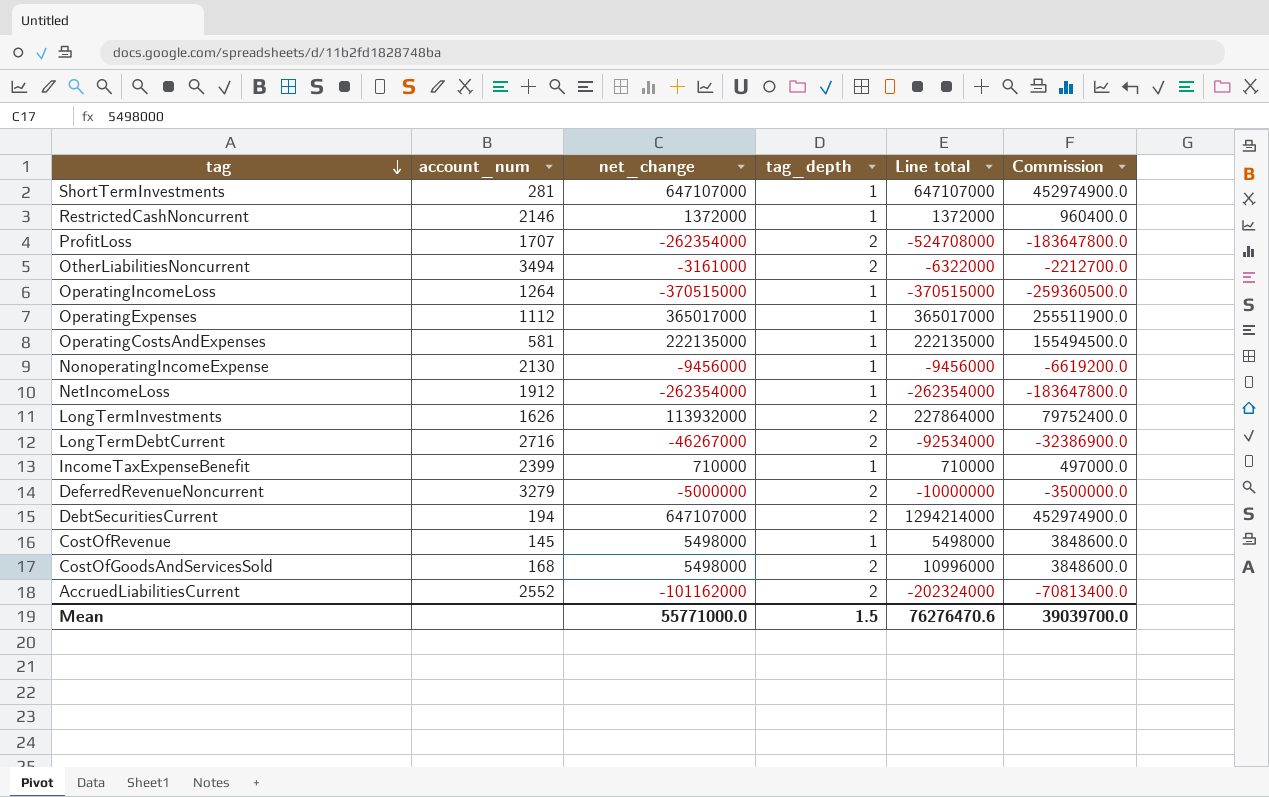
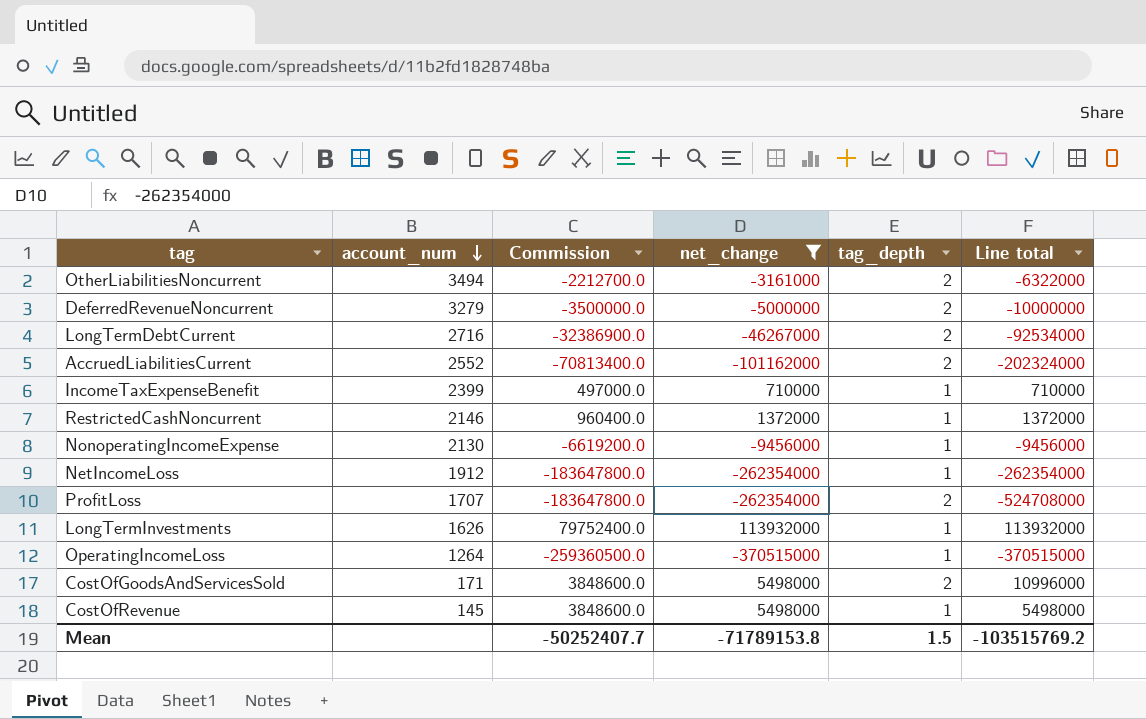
filter: none -> net_change <= 113932000
row order: tag descending -> account_num descending
column Commission | position: 6 -> 3
LongTermInvestments | tag_depth: 2 -> 1
LongTermInvestments | Line total: 227864000 -> 113932000
CostOfGoodsAndServicesSold | account_num: 168 -> 171
Mean | Commission: 39039700.0 -> -50252407.7
Mean | net_change: 55771000.0 -> -71789153.8
Mean | Line total: 76276470.6 -> -103515769.2

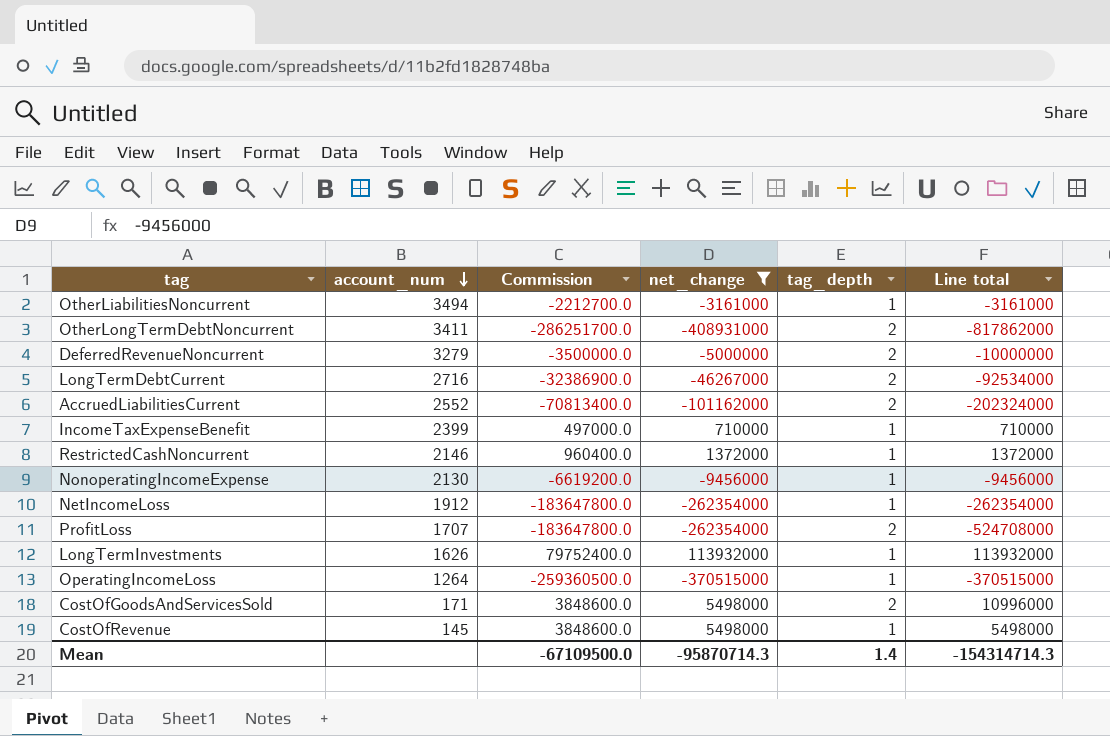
OtherLiabilitiesNoncurrent | tag_depth: 2 -> 1
OtherLiabilitiesNoncurrent | Line total: -6322000 -> -3161000
row OtherLongTermDebtNoncurrent: none -> 3411 | -286251700.0 | -408931000 | 2 | -817862000
Mean | Commission: -50252407.7 -> -67109500.0
Mean | net_change: -71789153.8 -> -95870714.3
Mean | tag_depth: 1.5 -> 1.4
Mean | Line total: -103515769.2 -> -154314714.3

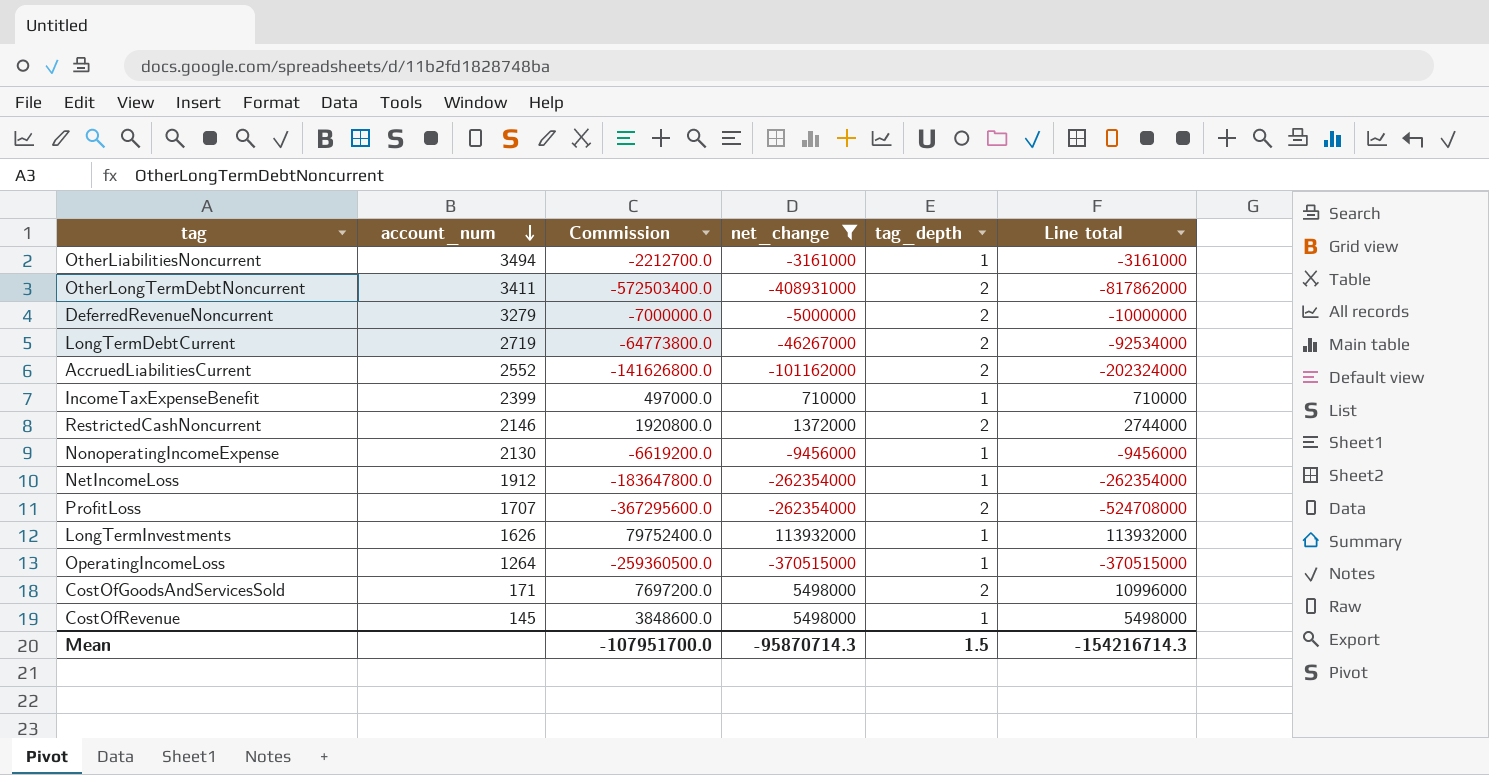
column Commission | formula: [net_change] * 0.7 -> [Line total] * 0.7
LongTermDebtCurrent | account_num: 2716 -> 2719
RestrictedCashNoncurrent | tag_depth: 1 -> 2
RestrictedCashNoncurrent | Line total: 1372000 -> 2744000
Mean | Commission: -67109500.0 -> -107951700.0
Mean | tag_depth: 1.4 -> 1.5
Mean | Line total: -154314714.3 -> -154216714.3

